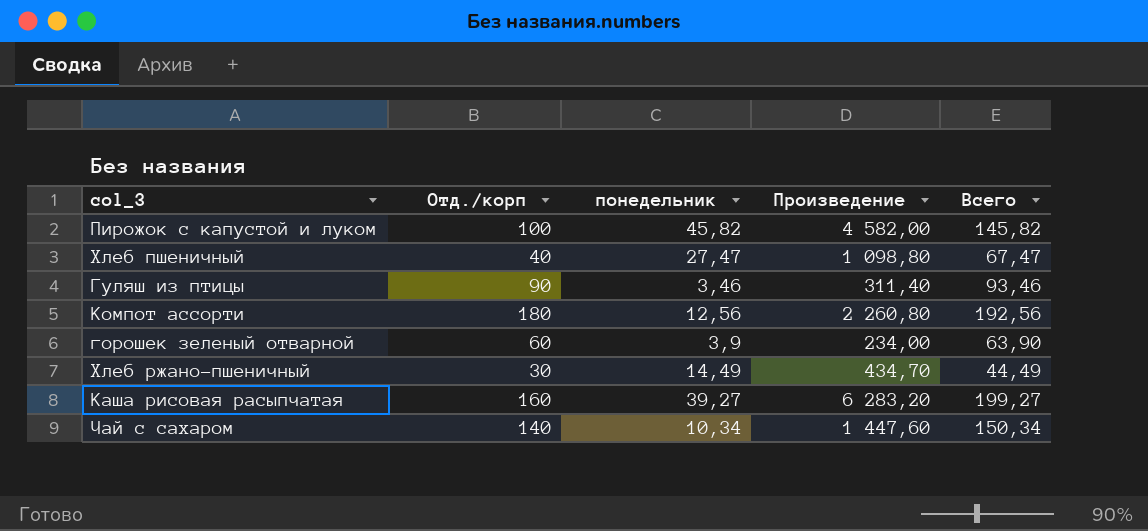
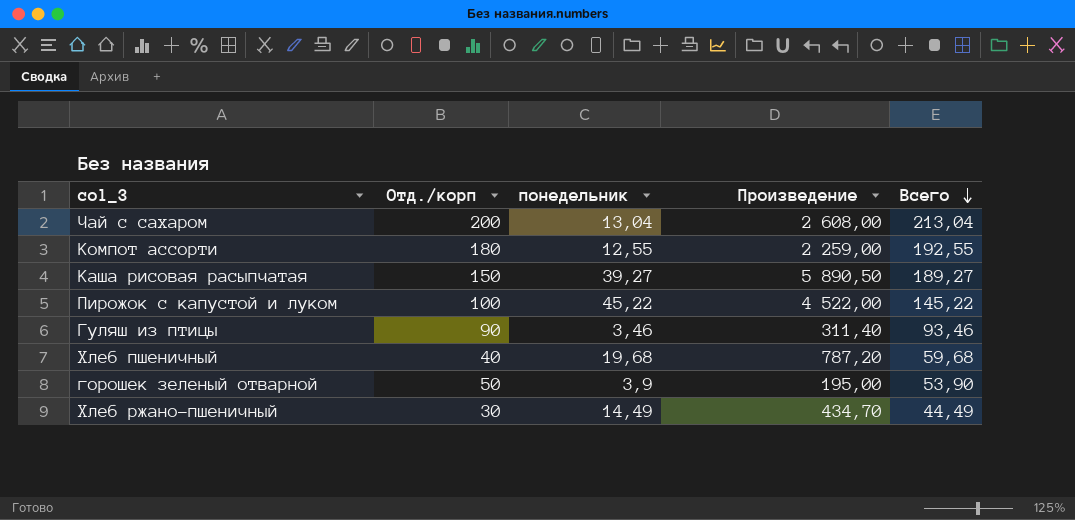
row order: none -> Всего descending
Чай с сахаром | Отд./корп: 140 -> 200
Чай с сахаром | понедельник: 10,34 -> 13,04
Чай с сахаром | Произведение: 1 447,60 -> 2 608,00
Чай с сахаром | Всего: 150,34 -> 213,04
Компот ассорти | понедельник: 12,56 -> 12,55
Компот ассорти | Произведение: 2 260,80 -> 2 259,00
Компот ассорти | Всего: 192,56 -> 192,55
Каша рисовая расыпчатая | Отд./корп: 160 -> 150
Каша рисовая расыпчатая | Произведение: 6 283,20 -> 5 890,50
Каша рисовая расыпчатая | Всего: 199,27 -> 189,27
Пирожок с капустой и луком | понедельник: 45,82 -> 45,22
Пирожок с капустой и луком | Произведение: 4 582,00 -> 4 522,00
Пирожок с капустой и луком | Всего: 145,82 -> 145,22
Хлеб пшеничный | понедельник: 27,47 -> 19,68
Хлеб пшеничный | Произведение: 1 098,80 -> 787,20
Хлеб пшеничный | Всего: 67,47 -> 59,68
горошек зеленый отварной | Отд./корп: 60 -> 50
горошек зеленый отварной | Произведение: 234,00 -> 195,00
горошек зеленый отварной | Всего: 63,90 -> 53,90

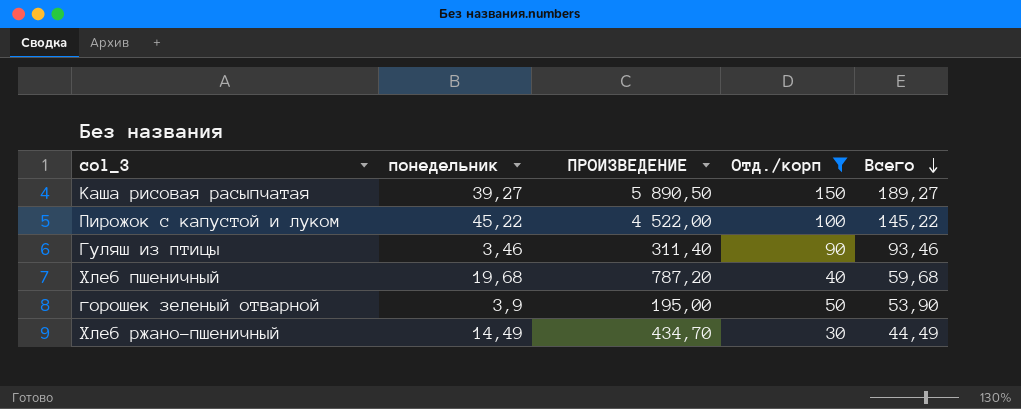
filter: none -> Отд./корп <= 150
column name: Произведение -> ПРОИЗВЕДЕНИЕ
column Отд./корп | position: 2 -> 4

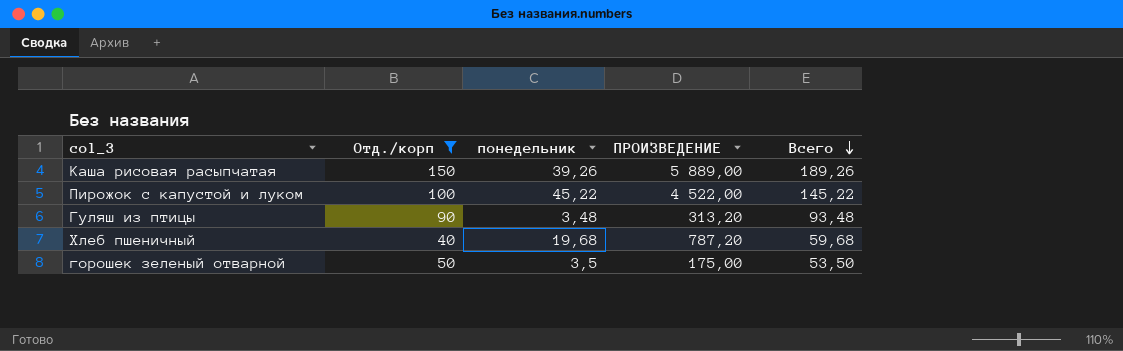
column Отд./корп | position: 4 -> 2
row Хлеб ржано-пшеничный: 14,49 | 434,70 | 30 | 44,49 -> none
Каша рисовая расыпчатая | понедельник: 39,27 -> 39,26
Каша рисовая расыпчатая | ПРОИЗВЕДЕНИЕ: 5 890,50 -> 5 889,00
Каша рисовая расыпчатая | Всего: 189,27 -> 189,26
Гуляш из птицы | понедельник: 3,46 -> 3,48
Гуляш из птицы | ПРОИЗВЕДЕНИЕ: 311,40 -> 313,20
Гуляш из птицы | Всего: 93,46 -> 93,48
горошек зеленый отварной | понедельник: 3,9 -> 3,5
горошек зеленый отварной | ПРОИЗВЕДЕНИЕ: 195,00 -> 175,00
горошек зеленый отварной | Всего: 53,90 -> 53,50

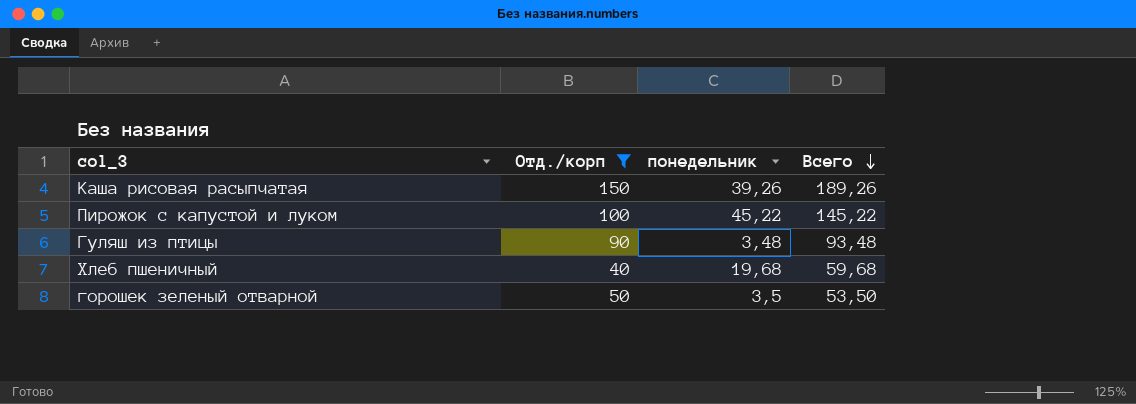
column ПРОИЗВЕДЕНИЕ | formula: [Отд./корп] * [понедельник] -> none

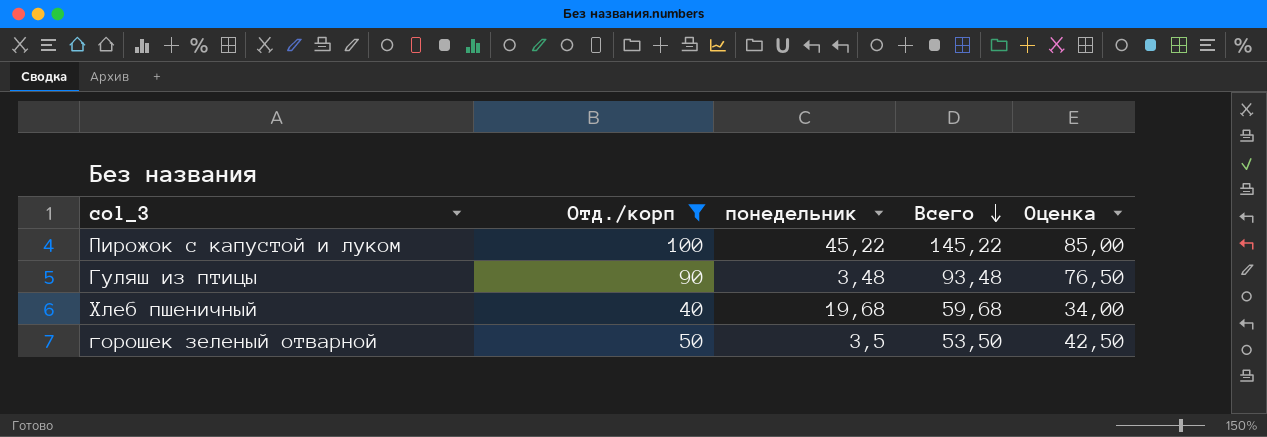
column Оценка | formula: none -> [Отд./корп] * 0,85
row Каша рисовая расыпчатая: 150 | 39,26 | 189,26 -> none

